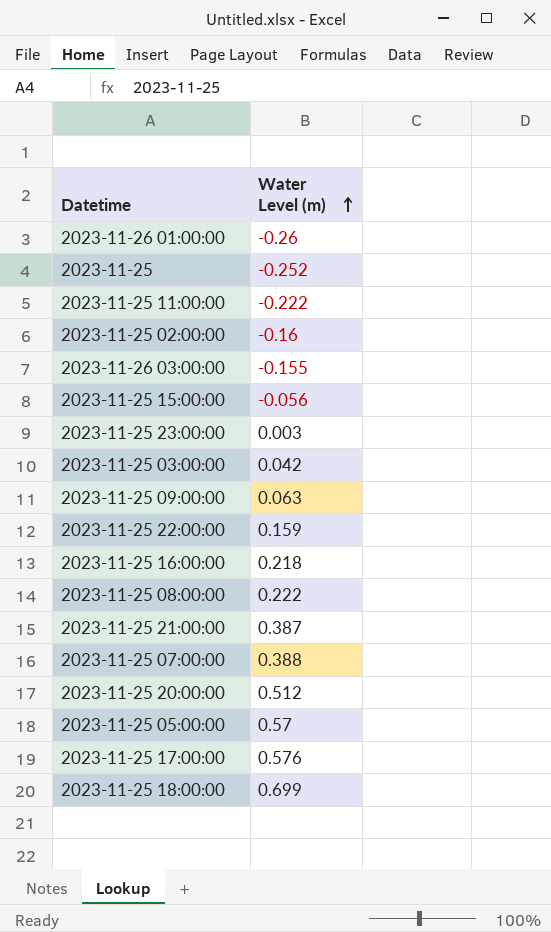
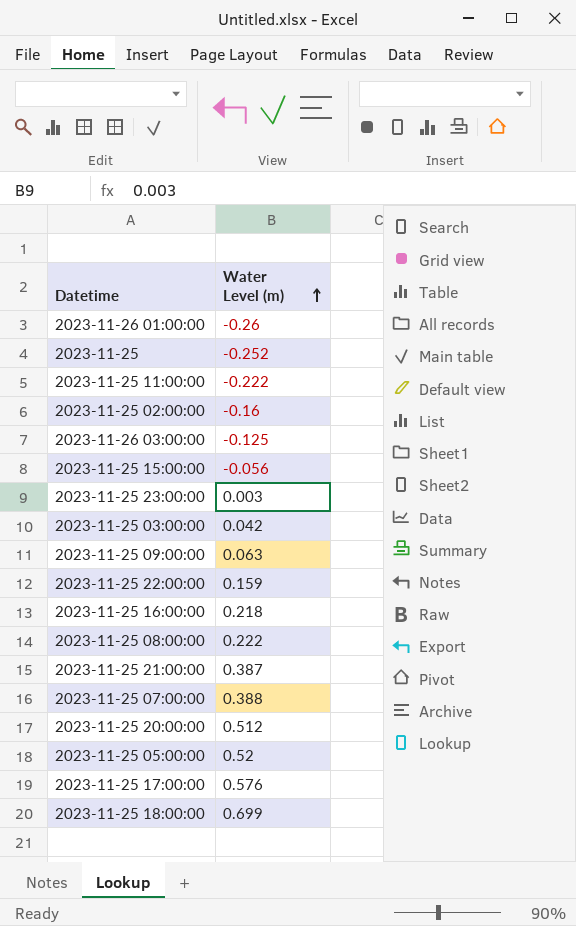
2023-11-26 03:00:00 | Water Level (m): -0.155 -> -0.125
2023-11-25 05:00:00 | Water Level (m): 0.57 -> 0.52

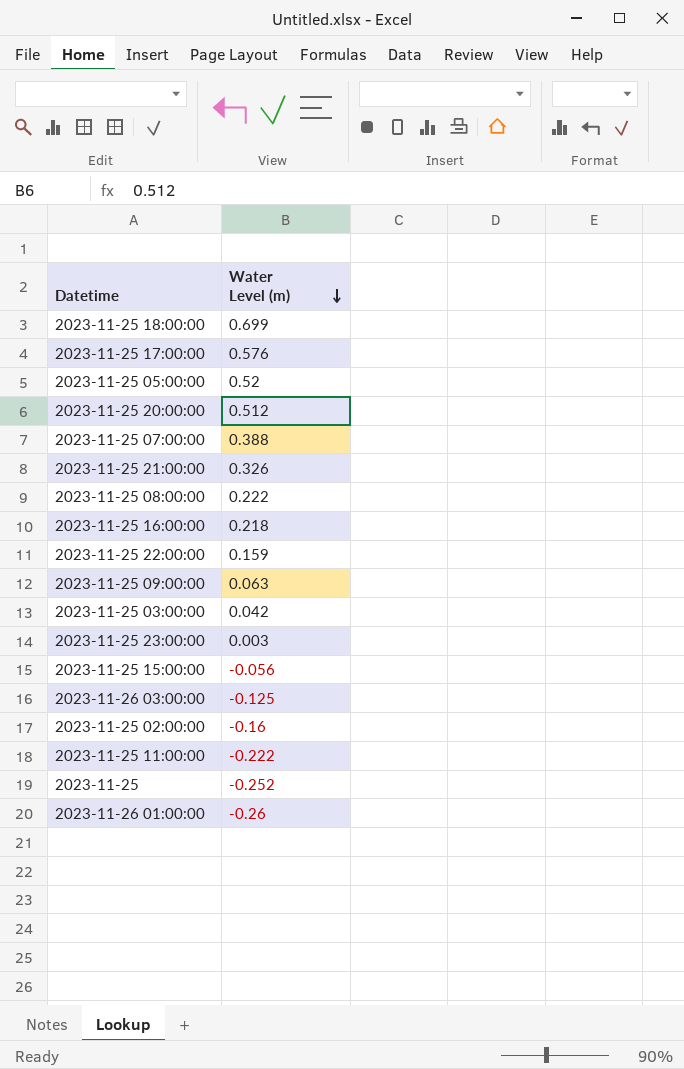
row order: Water Level (m) ascending -> Water Level (m) descending
2023-11-25 21:00:00 | Water Level (m): 0.387 -> 0.326

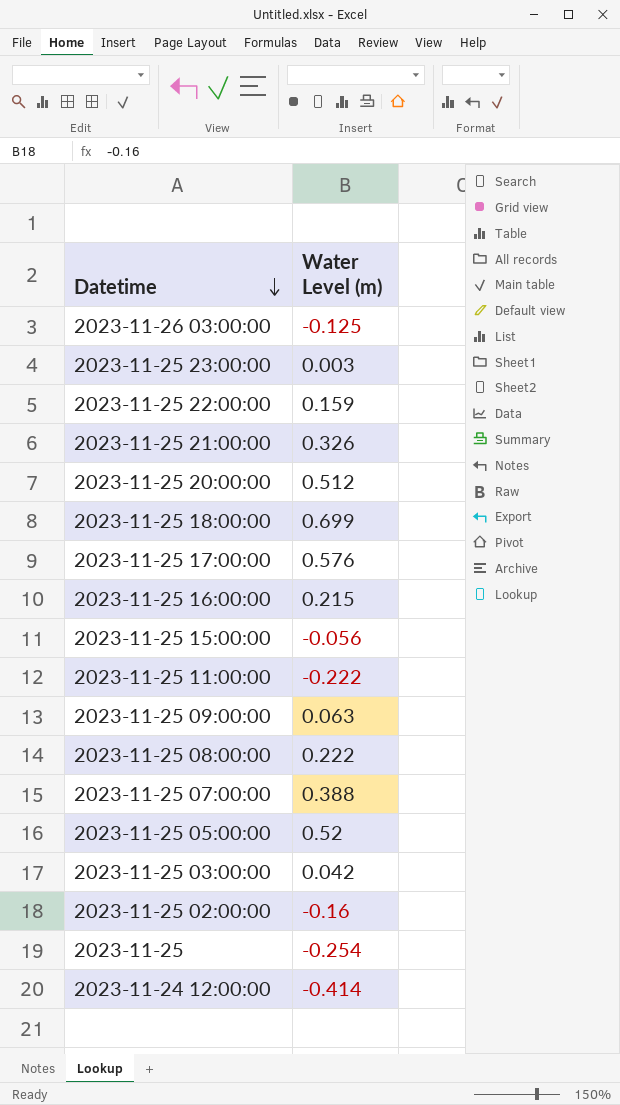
row order: Water Level (m) descending -> Datetime descending
row 2023-11-26 01:00:00: -0.26 -> none
2023-11-25 16:00:00 | Water Level (m): 0.218 -> 0.215
2023-11-25 | Water Level (m): -0.252 -> -0.254
row 2023-11-24 12:00:00: none -> -0.414

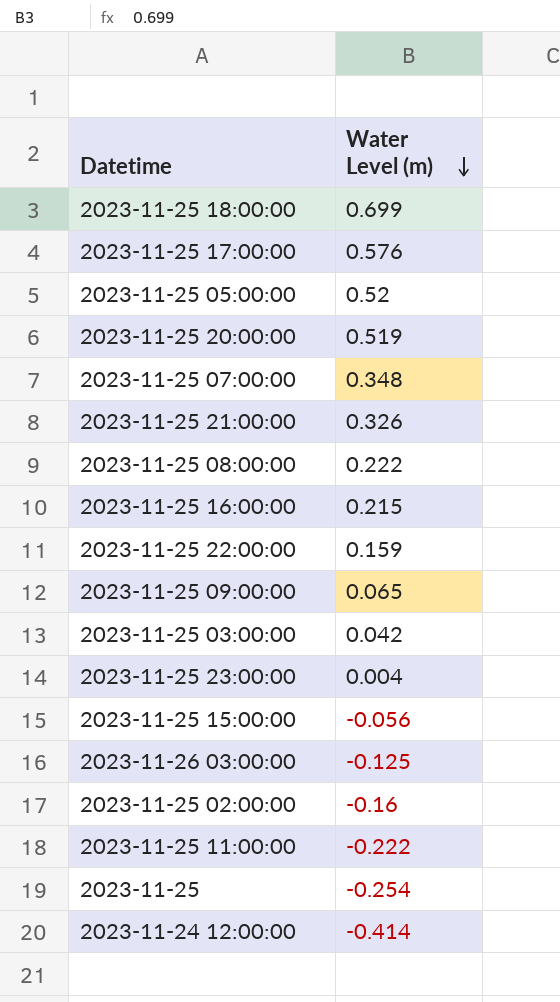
row order: Datetime descending -> Water Level (m) descending
2023-11-25 20:00:00 | Water Level (m): 0.512 -> 0.519
2023-11-25 07:00:00 | Water Level (m): 0.388 -> 0.348
2023-11-25 09:00:00 | Water Level (m): 0.063 -> 0.065
2023-11-25 23:00:00 | Water Level (m): 0.003 -> 0.004

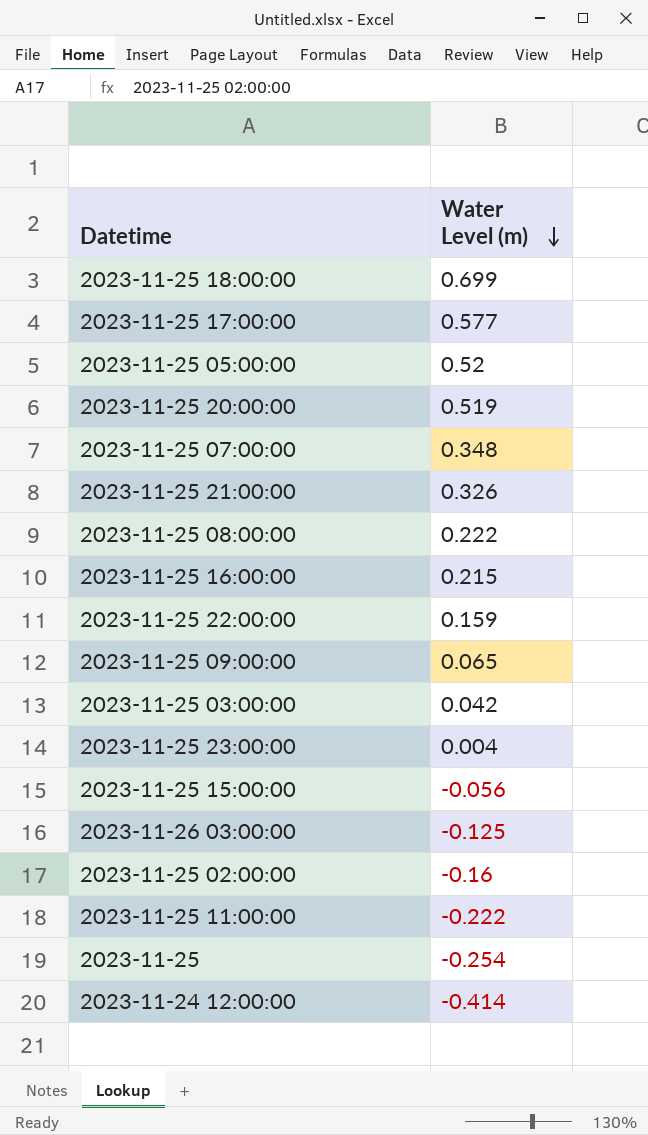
2023-11-25 17:00:00 | Water Level (m): 0.576 -> 0.577

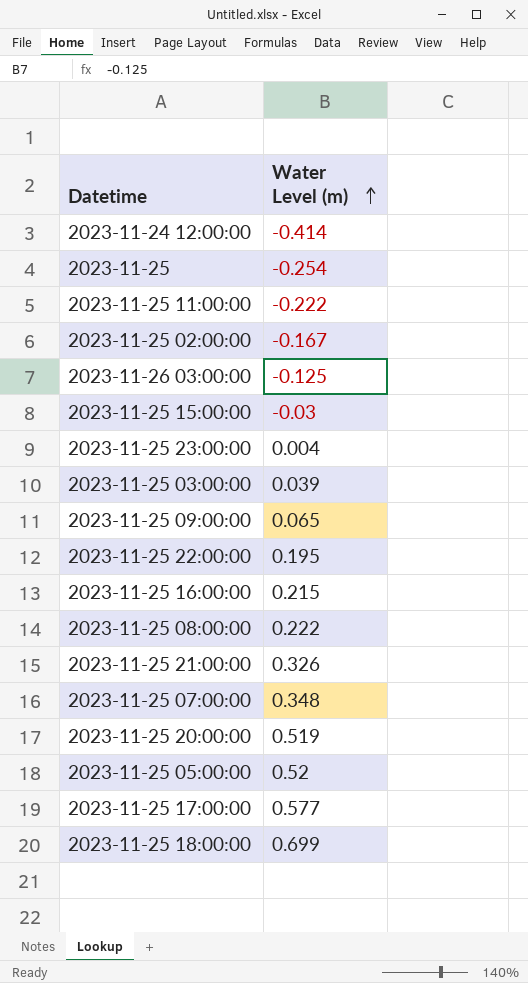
row order: Water Level (m) descending -> Water Level (m) ascending
2023-11-25 02:00:00 | Water Level (m): -0.16 -> -0.167
2023-11-25 15:00:00 | Water Level (m): -0.056 -> -0.03
2023-11-25 03:00:00 | Water Level (m): 0.042 -> 0.039
2023-11-25 22:00:00 | Water Level (m): 0.159 -> 0.195

